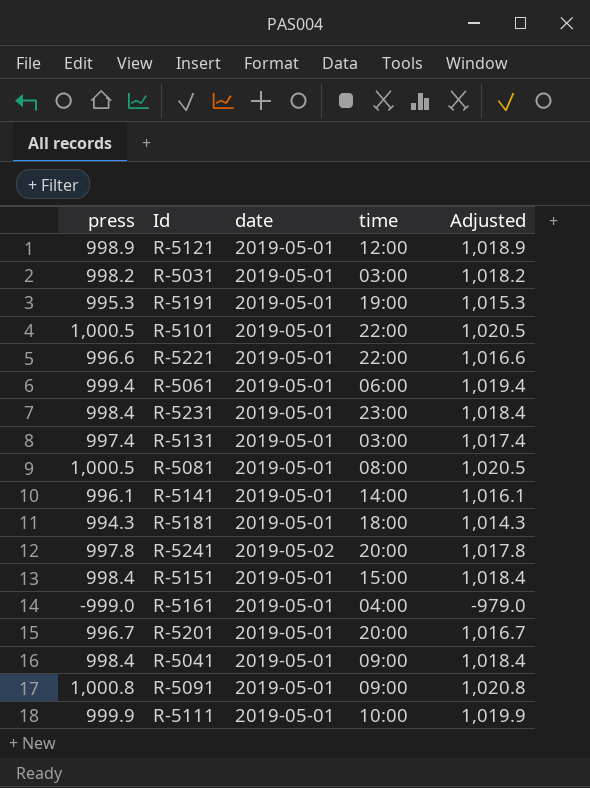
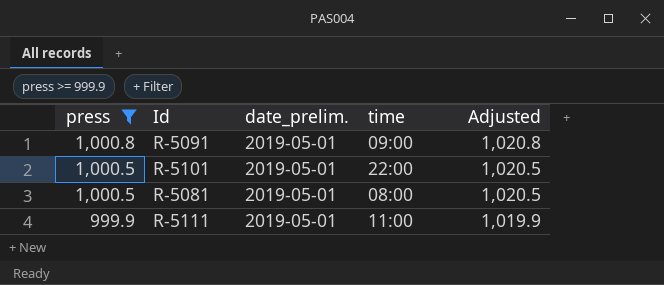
filter: none -> press >= 999.9
row order: none -> press descending
column name: date -> date_prelim.
R-5111 | time: 10:00 -> 11:00

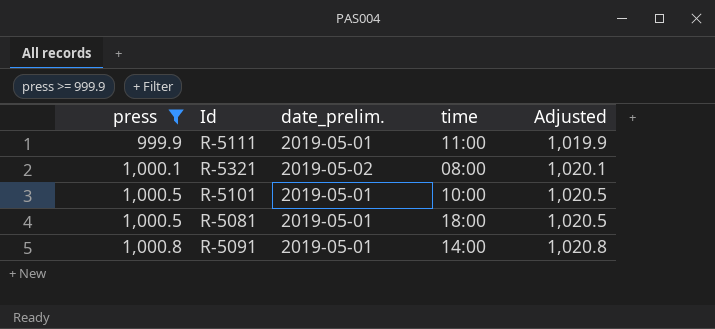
row order: press descending -> press ascending
row R-5321: none -> 1,000.1 | 2019-05-02 | 08:00 | 1,020.1
R-5101 | time: 22:00 -> 10:00
R-5081 | time: 08:00 -> 18:00
R-5091 | time: 09:00 -> 14:00

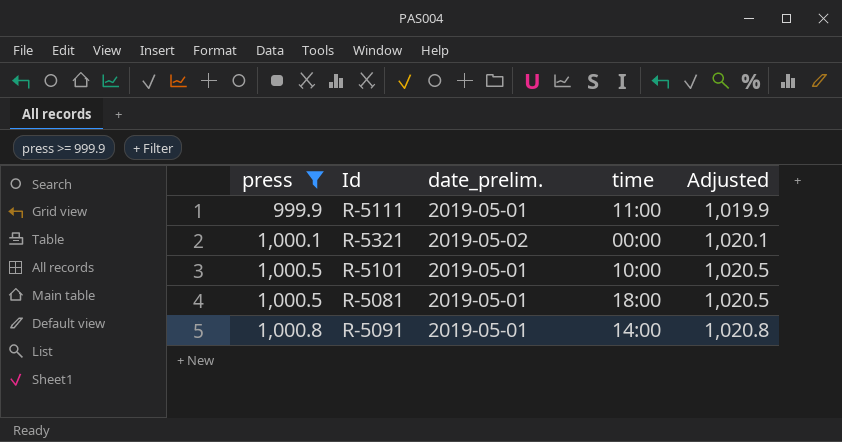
R-5321 | time: 08:00 -> 00:00

